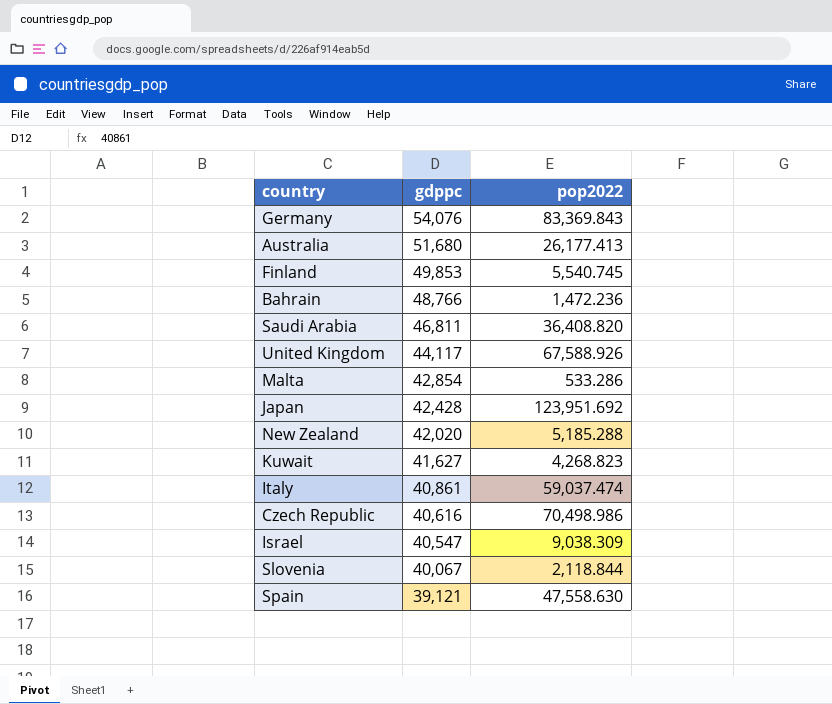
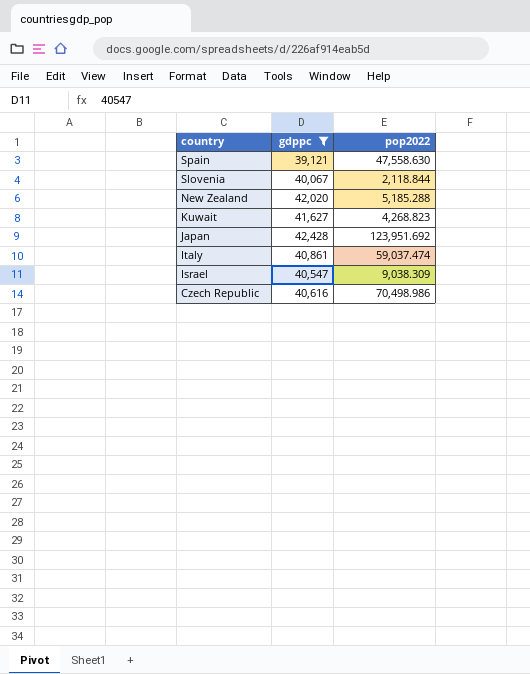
filter: none -> gdppc <= 42,428
row order: gdppc descending -> country descending

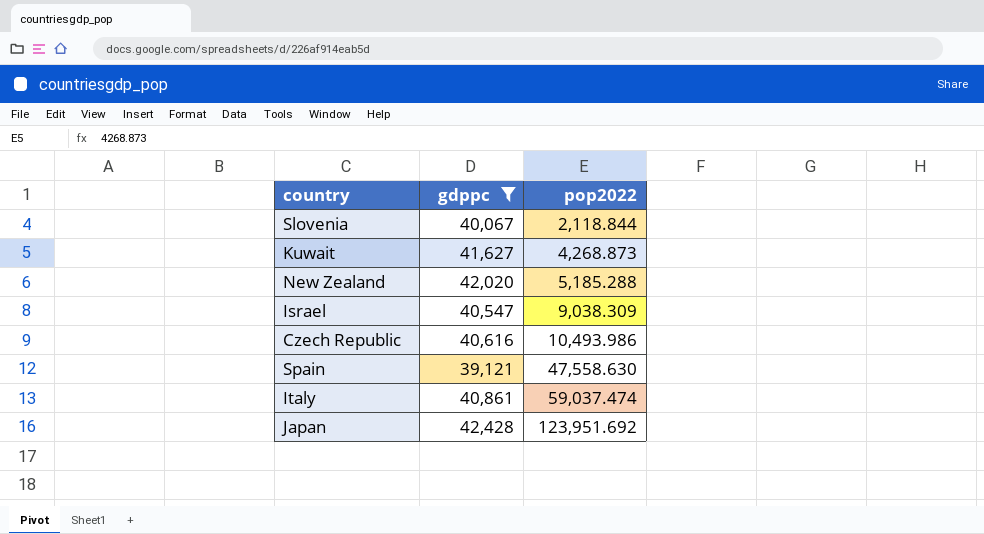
row order: country descending -> pop2022 ascending
Kuwait | pop2022: 4,268.823 -> 4,268.873
Czech Republic | pop2022: 70,498.986 -> 10,493.986

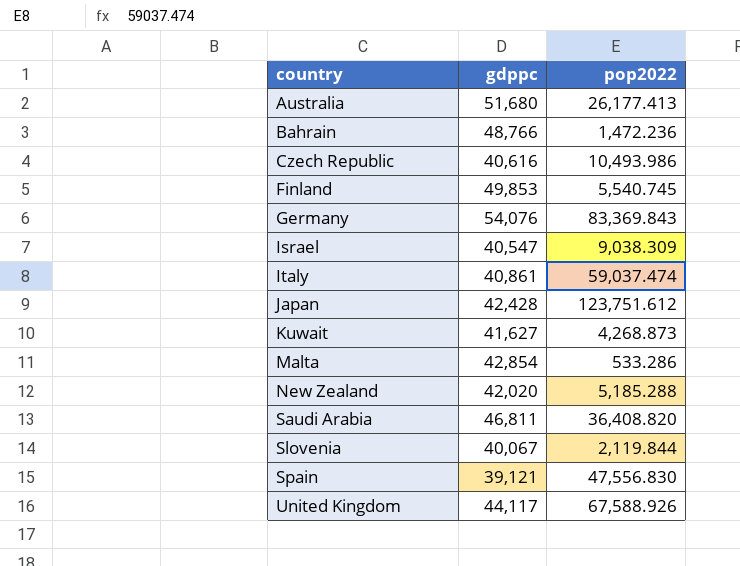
filter: gdppc <= 42,428 -> none
row order: pop2022 ascending -> country ascending
Japan | pop2022: 123,951.692 -> 123,751.612
Slovenia | pop2022: 2,118.844 -> 2,119.844
Spain | pop2022: 47,558.630 -> 47,556.830

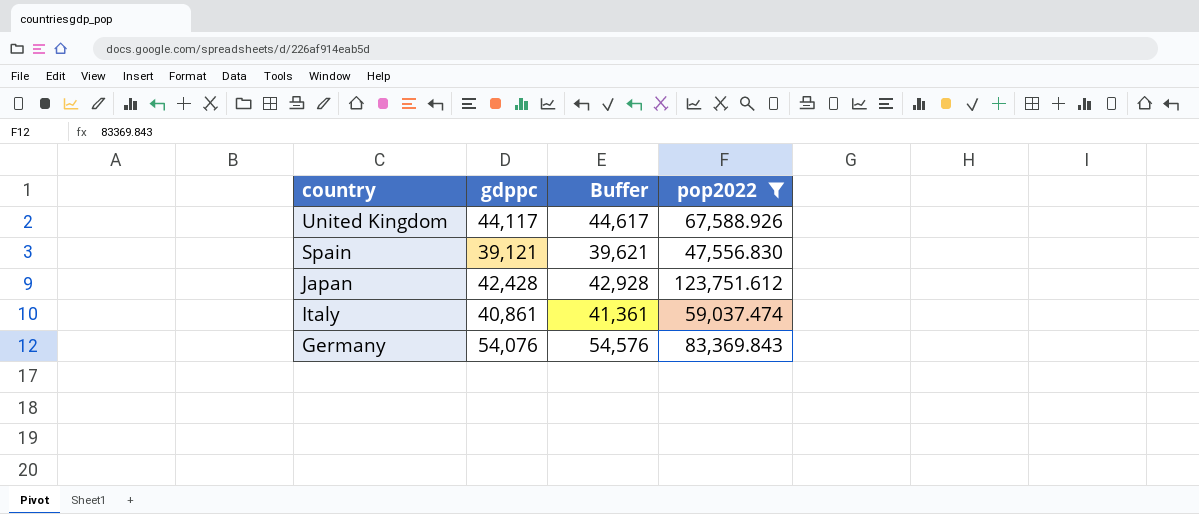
filter: none -> pop2022 >= 47,556.830
row order: country ascending -> country descending
column Buffer | formula: none -> [gdppc] + 500

